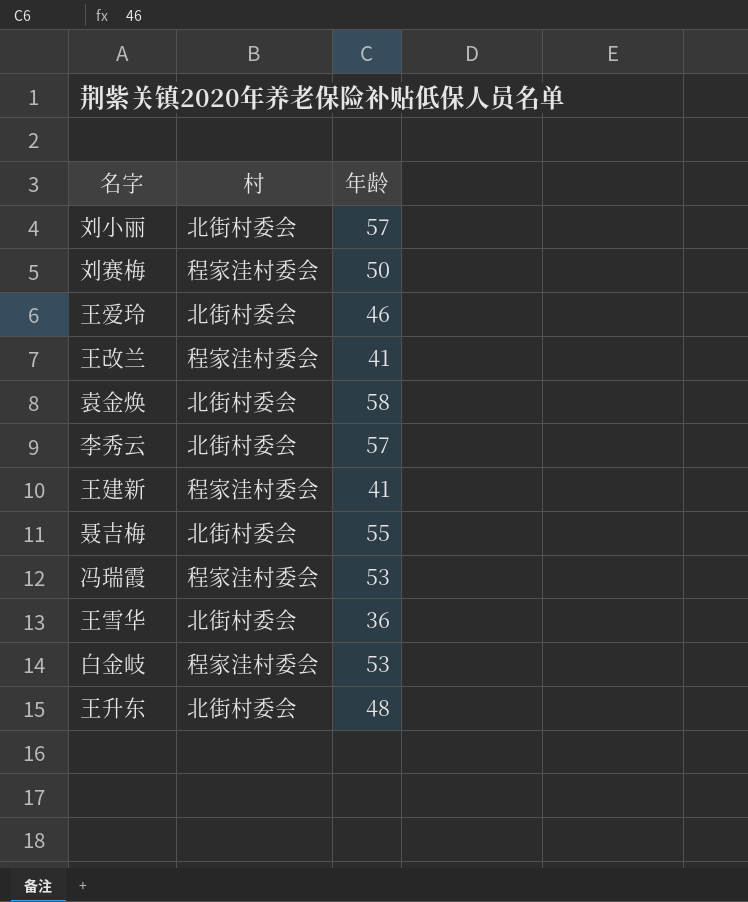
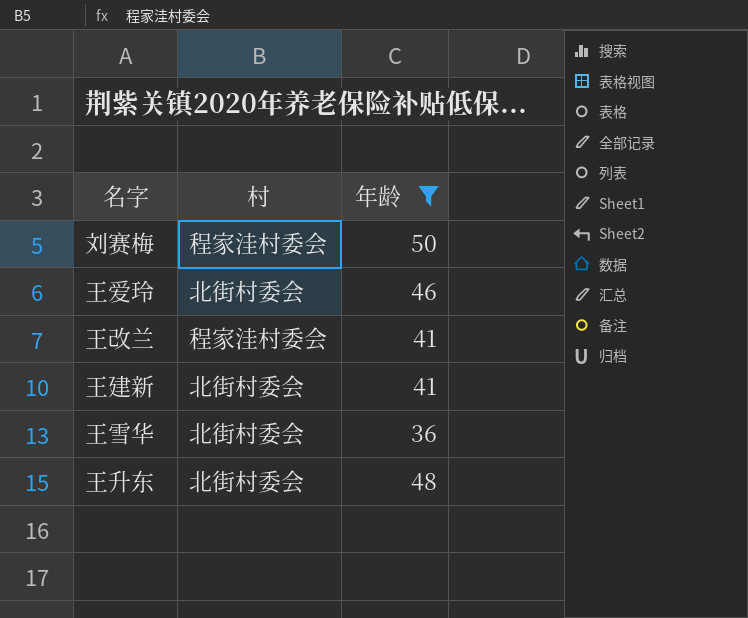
filter: none -> 年龄 <= 50
王建新 | 村: 程家洼村委会 -> 北街村委会

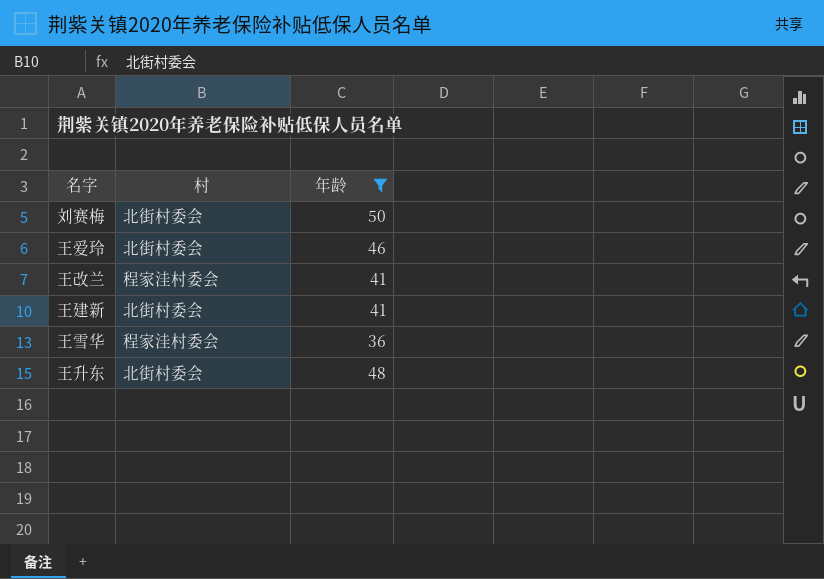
刘赛梅 | 村: 程家洼村委会 -> 北街村委会
王雪华 | 村: 北街村委会 -> 程家洼村委会

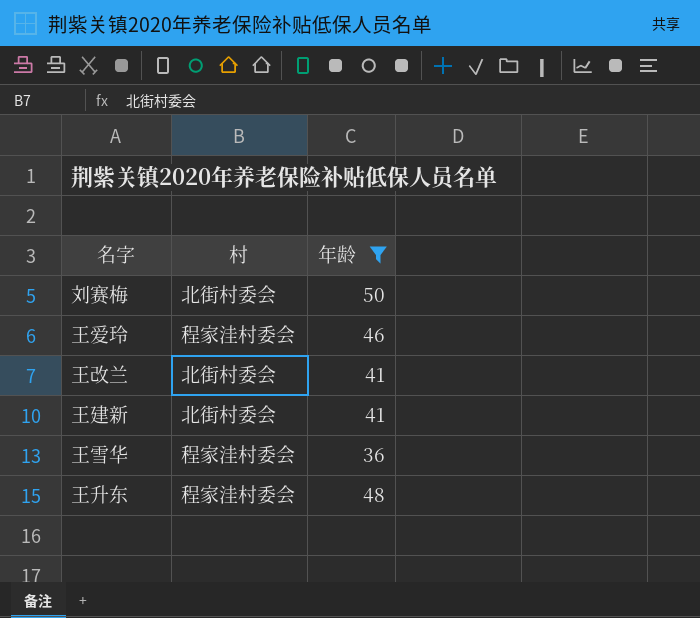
王爱玲 | 村: 北街村委会 -> 程家洼村委会
王改兰 | 村: 程家洼村委会 -> 北街村委会
王升东 | 村: 北街村委会 -> 程家洼村委会

